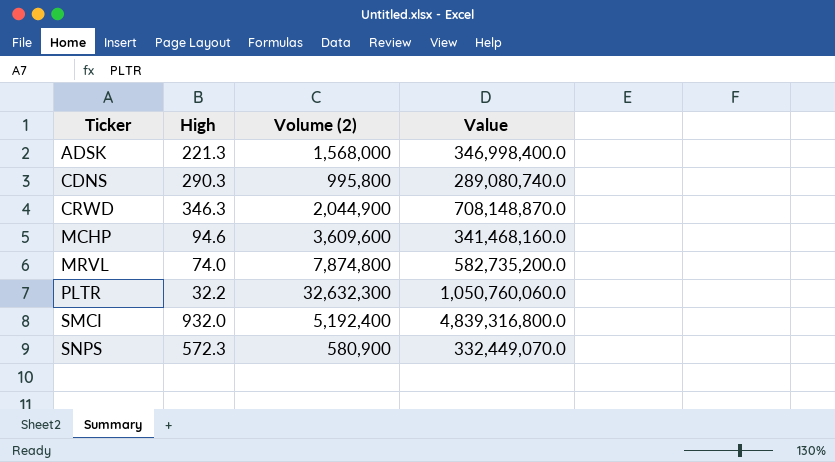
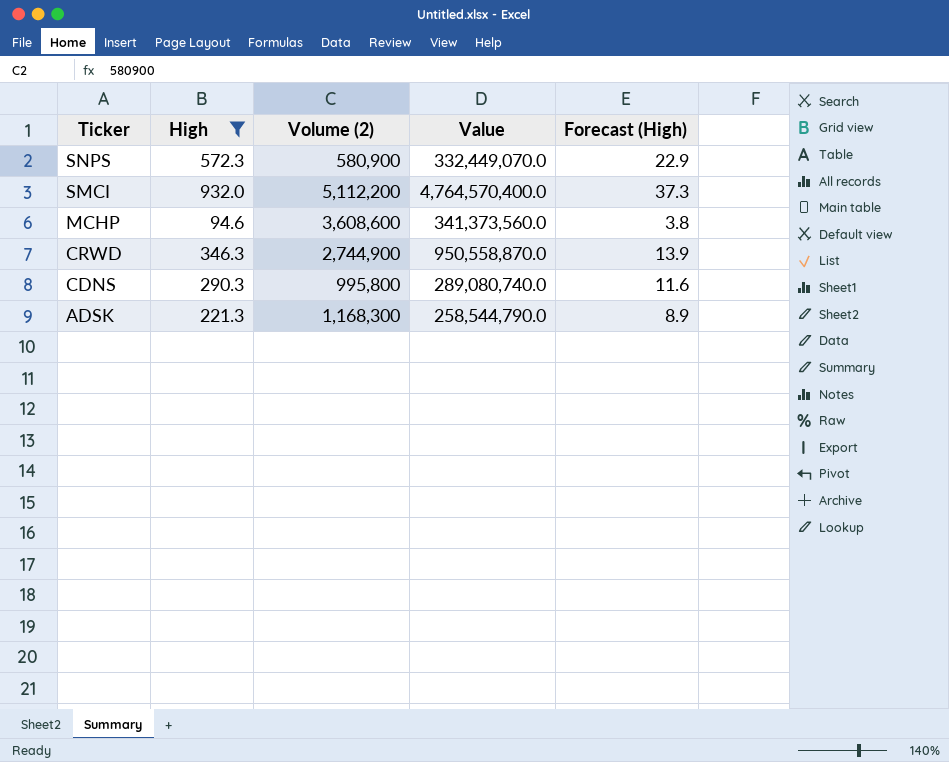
filter: none -> High >= 94.6
row order: Ticker ascending -> Ticker descending
column Forecast (High) | formula: none -> [High] * 0.04
SMCI | Volume (2): 5,192,400 -> 5,112,200
SMCI | Value: 4,839,316,800.0 -> 4,764,570,400.0
MCHP | Volume (2): 3,609,600 -> 3,608,600
MCHP | Value: 341,468,160.0 -> 341,373,560.0
CRWD | Volume (2): 2,044,900 -> 2,744,900
CRWD | Value: 708,148,870.0 -> 950,558,870.0
ADSK | Volume (2): 1,568,000 -> 1,168,300
ADSK | Value: 346,998,400.0 -> 258,544,790.0

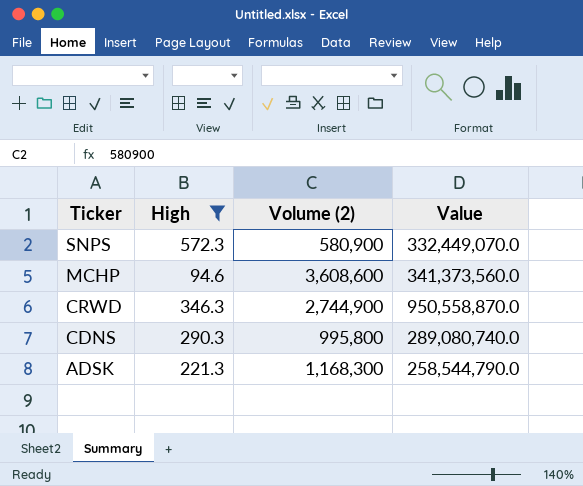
column Forecast (High) | formula: [High] * 0.04 -> none
row SMCI: 932.0 | 5,112,200 | 4,764,570,400.0 | 37.3 -> none

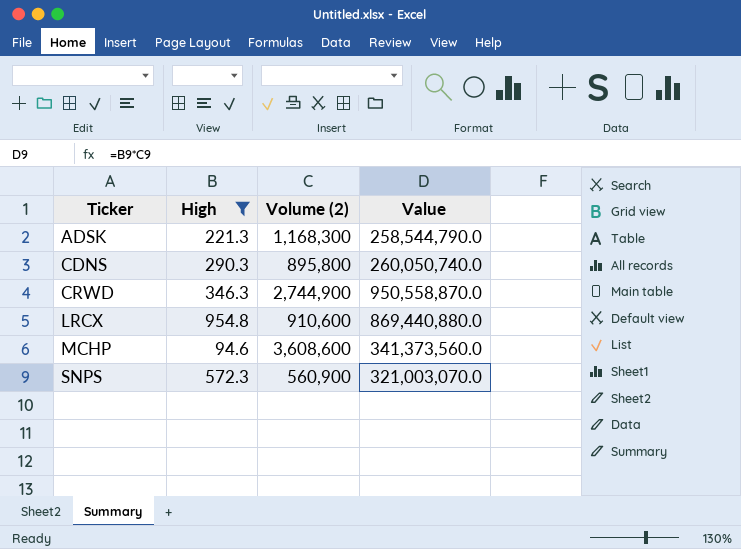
row order: Ticker descending -> Ticker ascending
CDNS | Volume (2): 995,800 -> 895,800
CDNS | Value: 289,080,740.0 -> 260,050,740.0
row LRCX: none -> 954.8 | 910,600 | 869,440,880.0
SNPS | Volume (2): 580,900 -> 560,900
SNPS | Value: 332,449,070.0 -> 321,003,070.0

